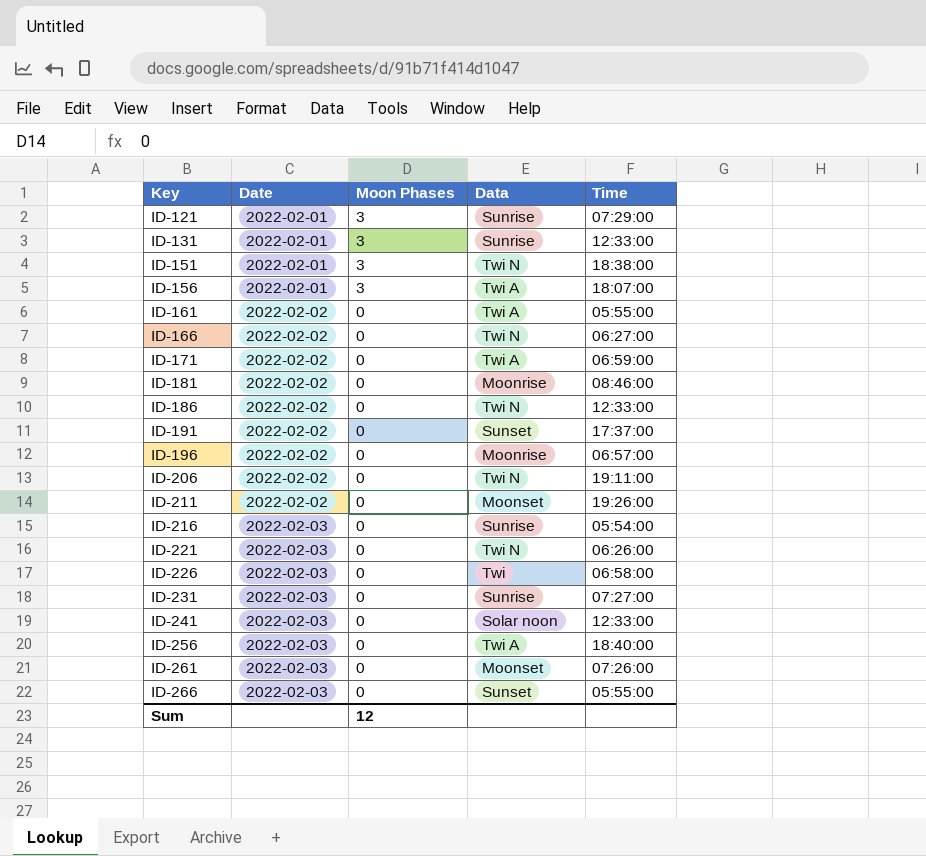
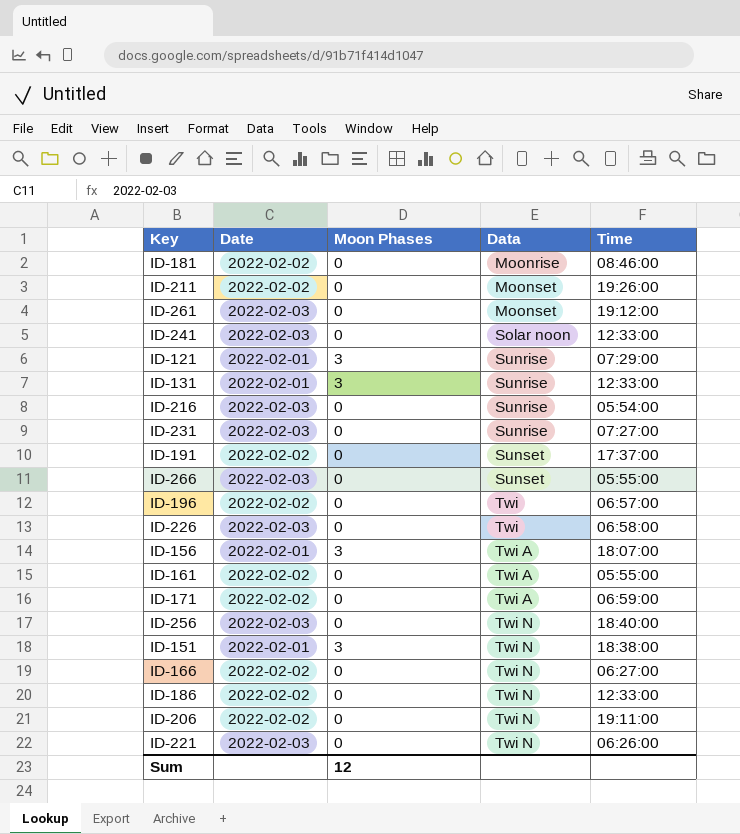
row order: Key ascending -> Data ascending
ID-261 | Time: 07:26:00 -> 19:12:00
ID-196 | Data: Moonrise -> Twi
ID-256 | Data: Twi A -> Twi N

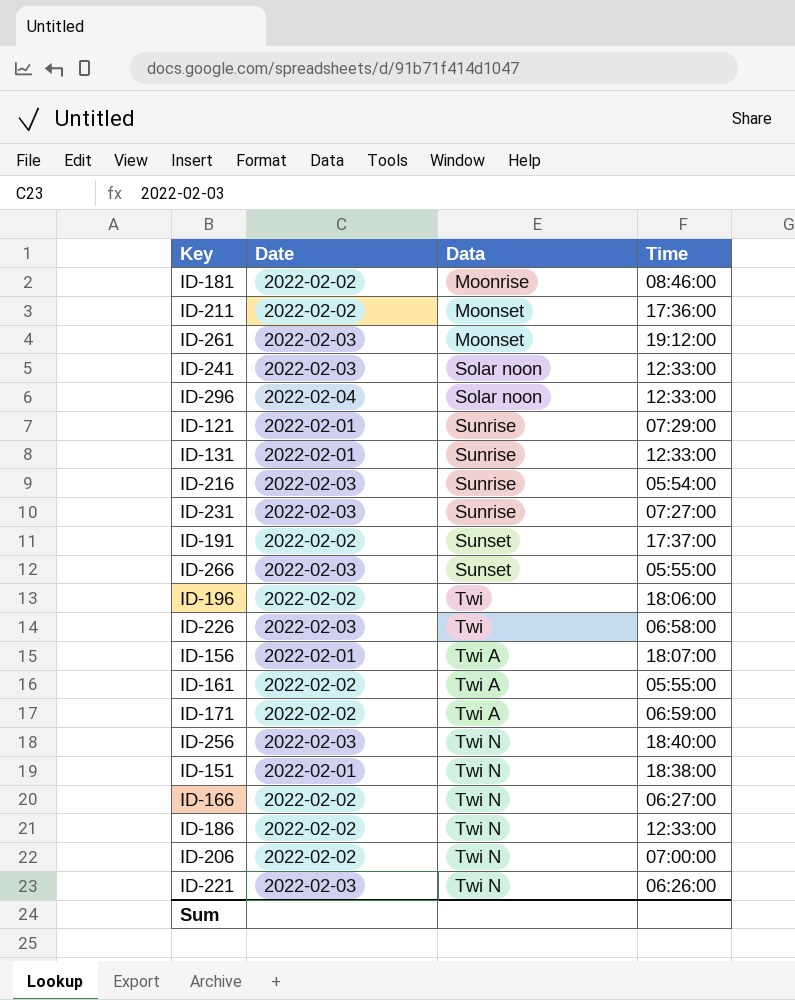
column Moon Phases | position: 3 -> none
ID-211 | Time: 19:26:00 -> 17:36:00
row ID-296: none -> 2022-02-04 | Solar noon | 12:33:00
ID-196 | Time: 06:57:00 -> 18:06:00
ID-206 | Time: 19:11:00 -> 07:00:00

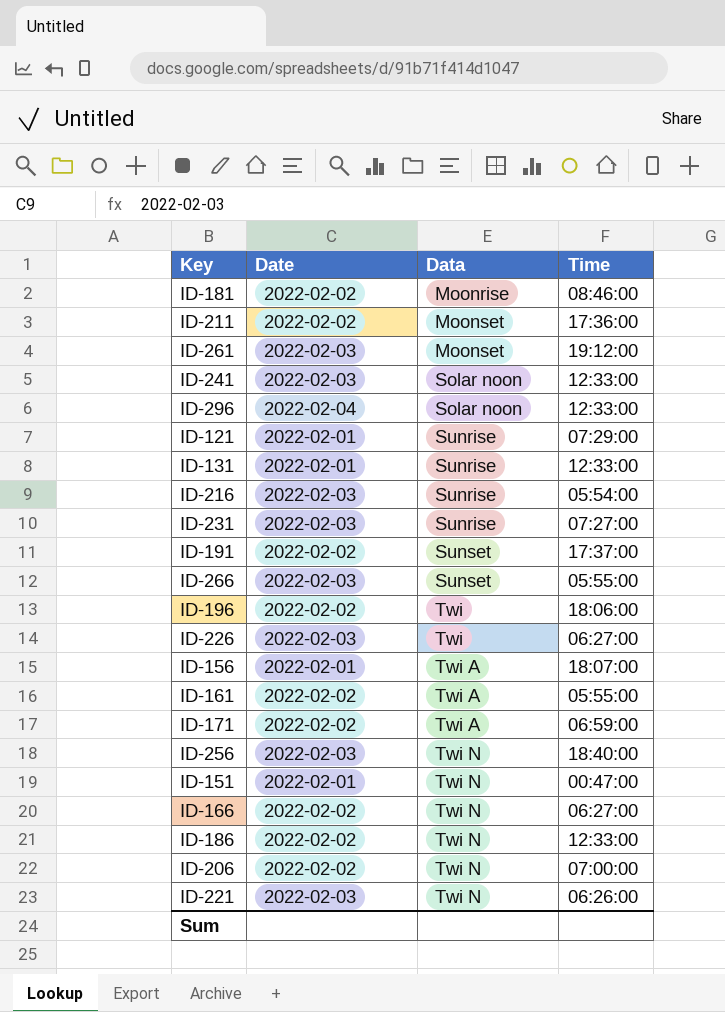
ID-226 | Time: 06:58:00 -> 06:27:00
ID-151 | Time: 18:38:00 -> 00:47:00

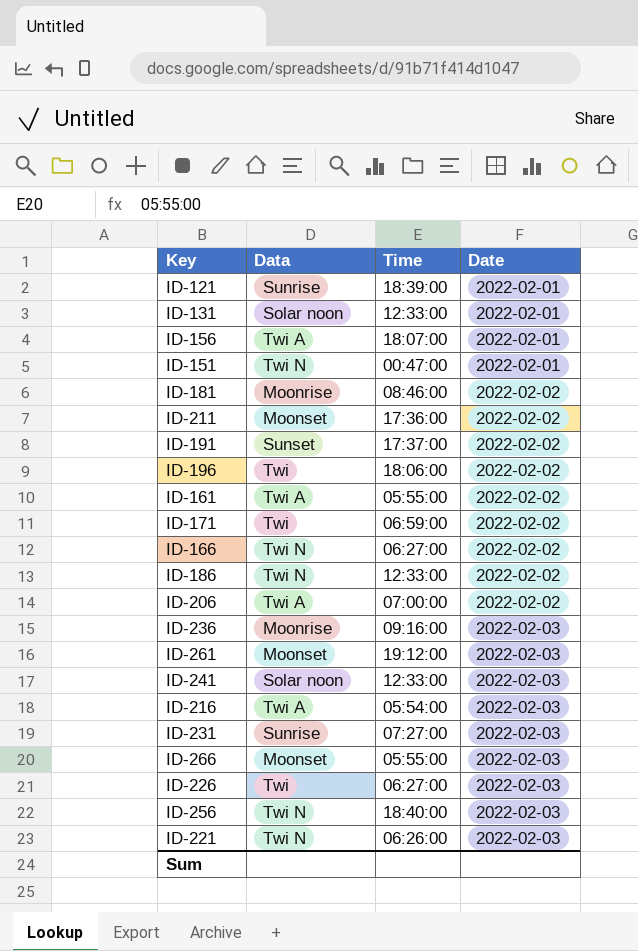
row order: Data ascending -> Date ascending
column Date | position: 2 -> 4
row ID-296: 2022-02-04 | Solar noon | 12:33:00 -> none
ID-121 | Time: 07:29:00 -> 18:39:00
ID-131 | Data: Sunrise -> Solar noon
ID-171 | Data: Twi A -> Twi
ID-206 | Data: Twi N -> Twi A
row ID-236: none -> Moonrise | 09:16:00 | 2022-02-03
ID-216 | Data: Sunrise -> Twi A
ID-266 | Data: Sunset -> Moonset

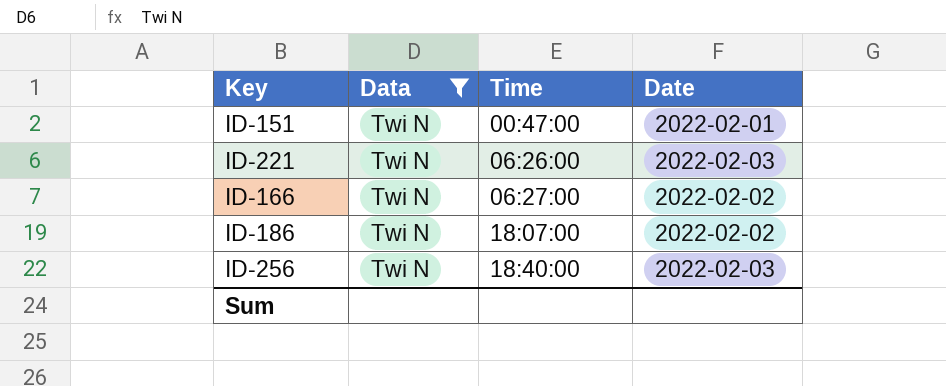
filter: none -> Data = Twi N
row order: Date ascending -> Time ascending
ID-186 | Time: 12:33:00 -> 18:07:00

